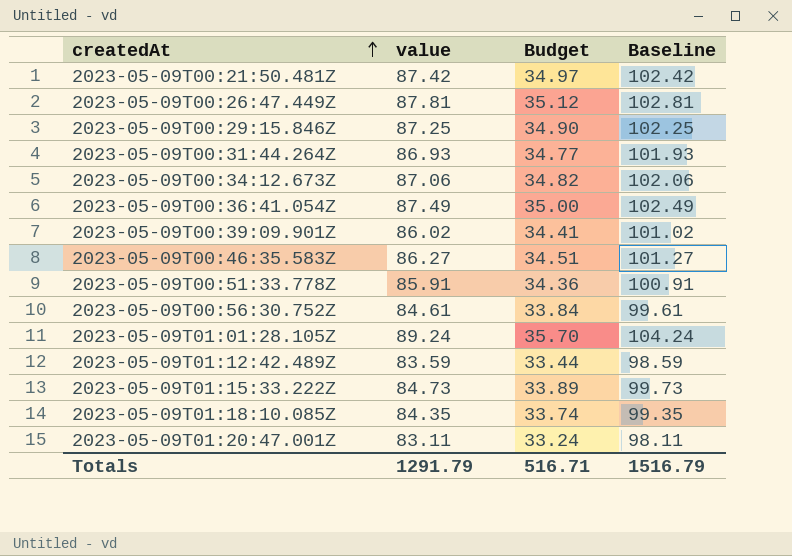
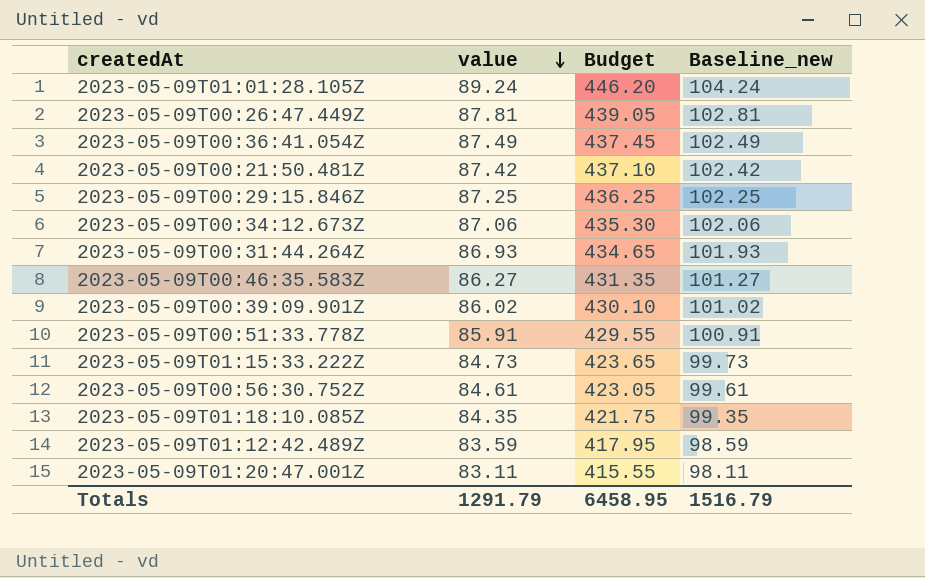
row order: createdAt ascending -> value descending
column Budget | formula: [value] * 0.4 -> [value] * 5
column name: Baseline -> Baseline_new
Totals | Budget: 516.71 -> 6458.95

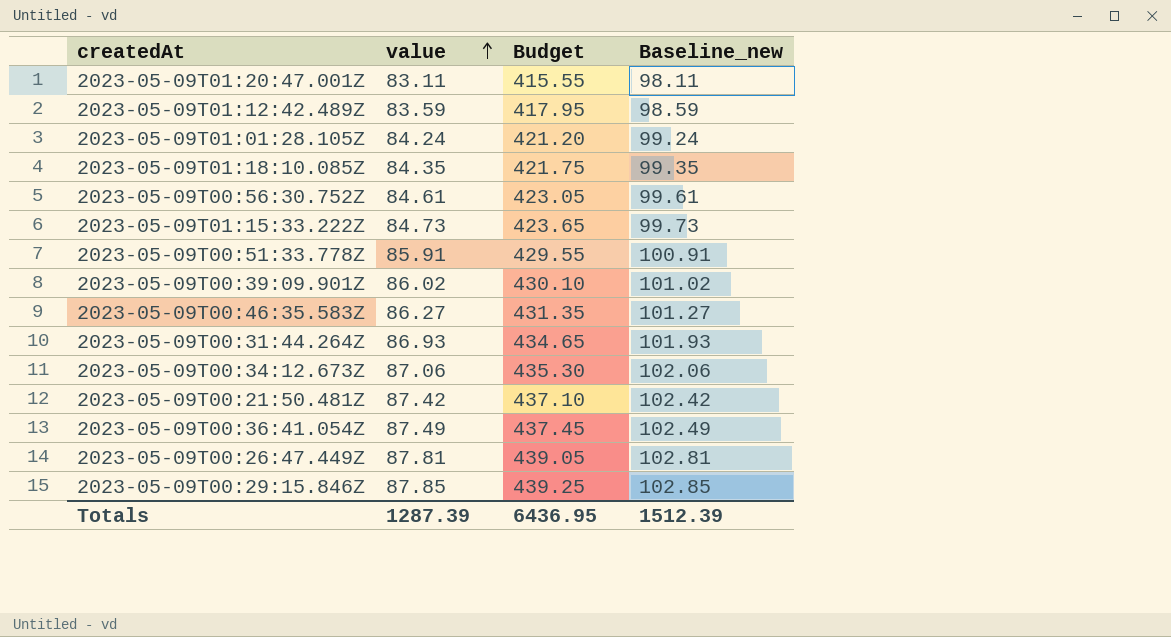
row order: value descending -> value ascending
2023-05-09T01:01:28.105Z | value: 89.24 -> 84.24
2023-05-09T01:01:28.105Z | Budget: 446.20 -> 421.20
2023-05-09T01:01:28.105Z | Baseline_new: 104.24 -> 99.24
2023-05-09T00:29:15.846Z | value: 87.25 -> 87.85
2023-05-09T00:29:15.846Z | Budget: 436.25 -> 439.25
2023-05-09T00:29:15.846Z | Baseline_new: 102.25 -> 102.85
Totals | value: 1291.79 -> 1287.39
Totals | Budget: 6458.95 -> 6436.95
Totals | Baseline_new: 1516.79 -> 1512.39

